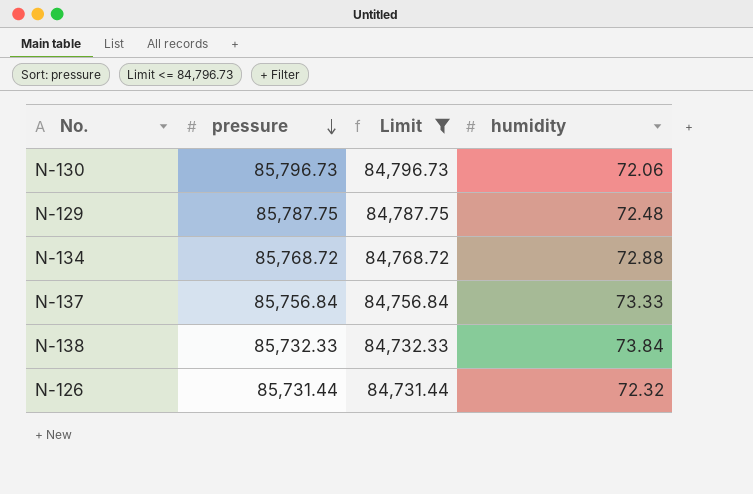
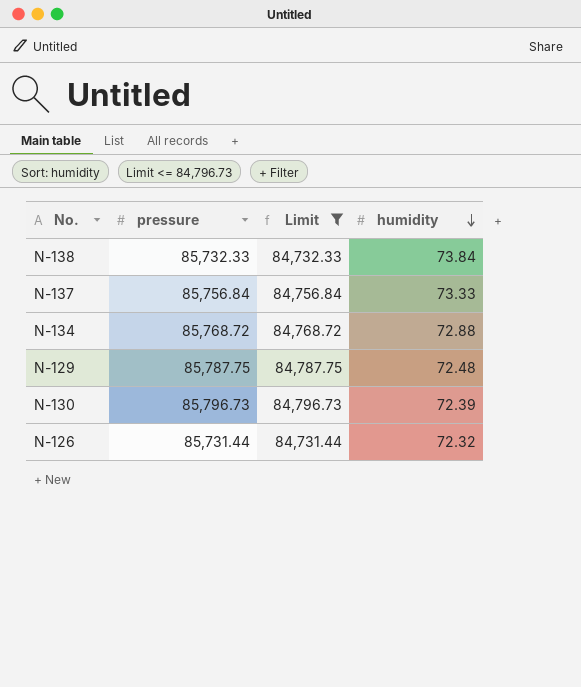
row order: pressure descending -> humidity descending
N-130 | humidity: 72.06 -> 72.39

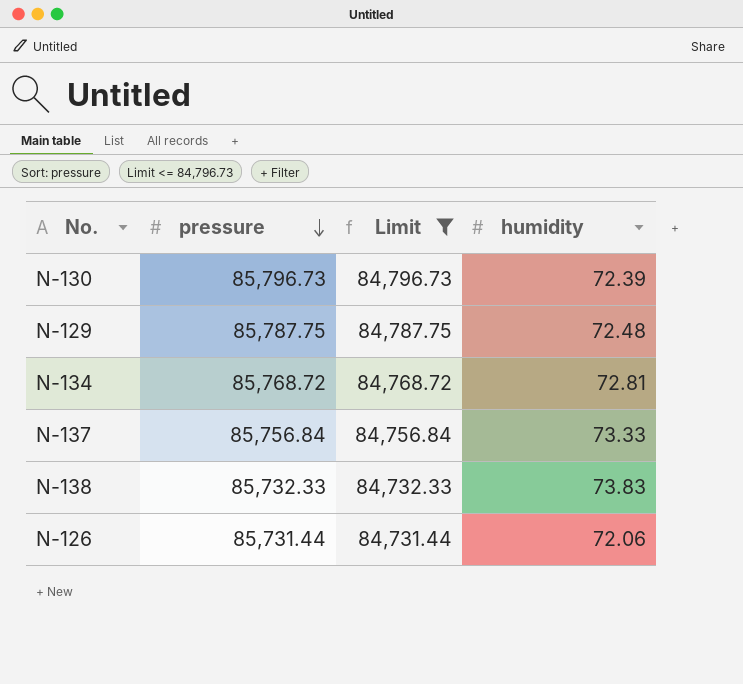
row order: humidity descending -> pressure descending
N-134 | humidity: 72.88 -> 72.81
N-138 | humidity: 73.84 -> 73.83
N-126 | humidity: 72.32 -> 72.06

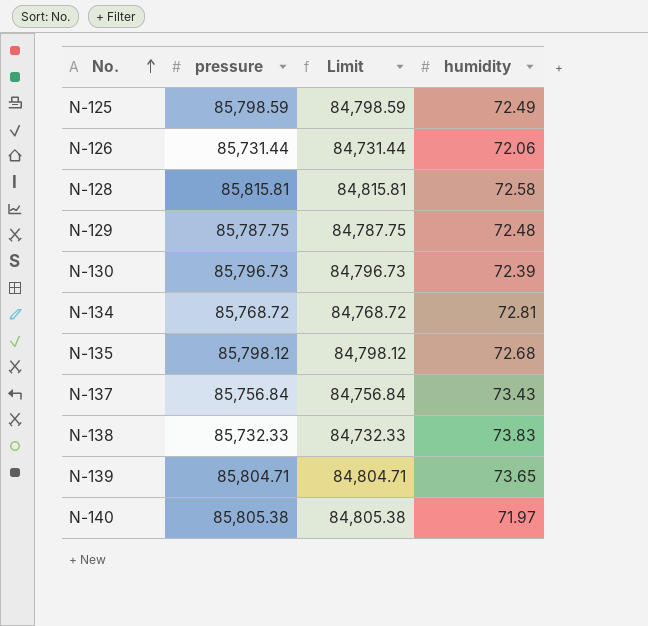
filter: Limit <= 84,796.73 -> none
row order: pressure descending -> No. ascending
N-137 | humidity: 73.33 -> 73.43

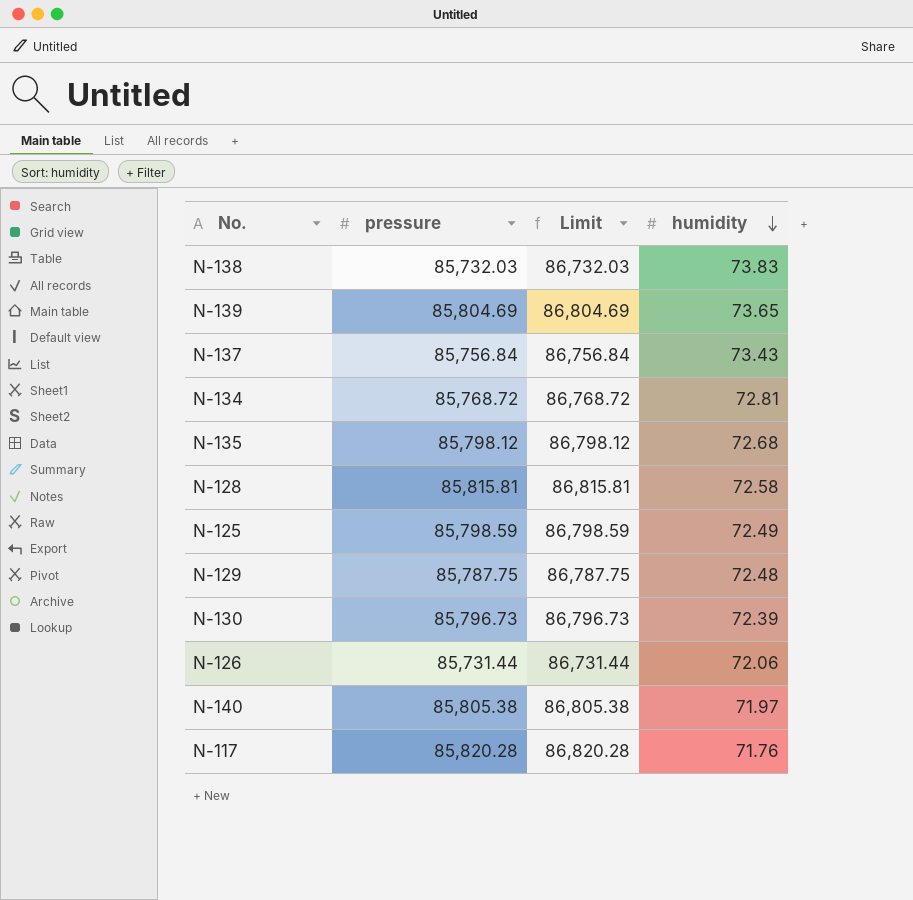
row order: No. ascending -> humidity descending
column Limit | formula: [pressure] - 1000 -> [pressure] + 1000
N-138 | pressure: 85,732.33 -> 85,732.03
N-139 | pressure: 85,804.71 -> 85,804.69
row N-117: none -> 85,820.28 | 86,820.28 | 71.76

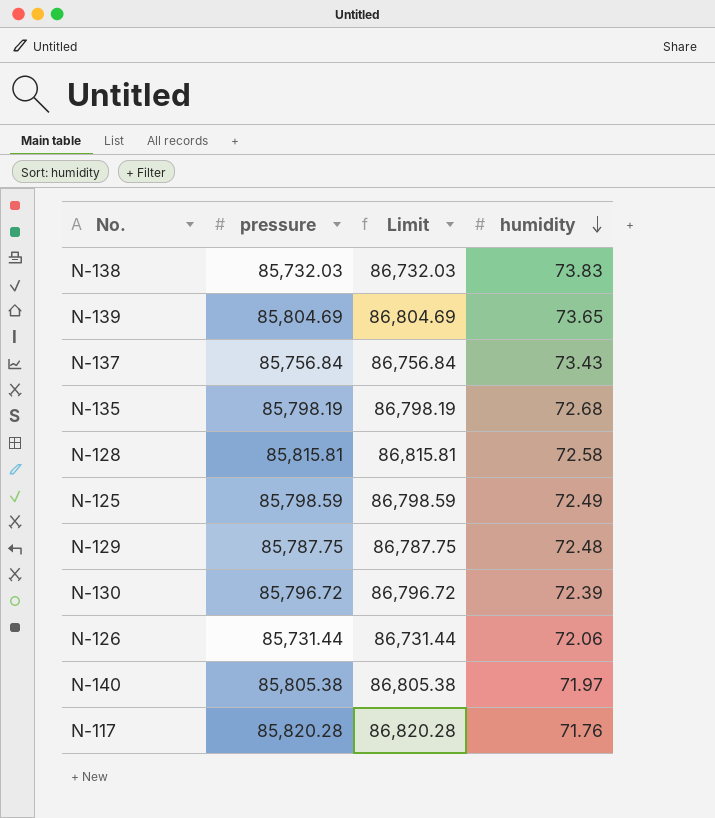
row N-134: 85,768.72 | 86,768.72 | 72.81 -> none
N-135 | pressure: 85,798.12 -> 85,798.19
N-135 | Limit: 86,798.12 -> 86,798.19
N-130 | pressure: 85,796.73 -> 85,796.72
N-130 | Limit: 86,796.73 -> 86,796.72

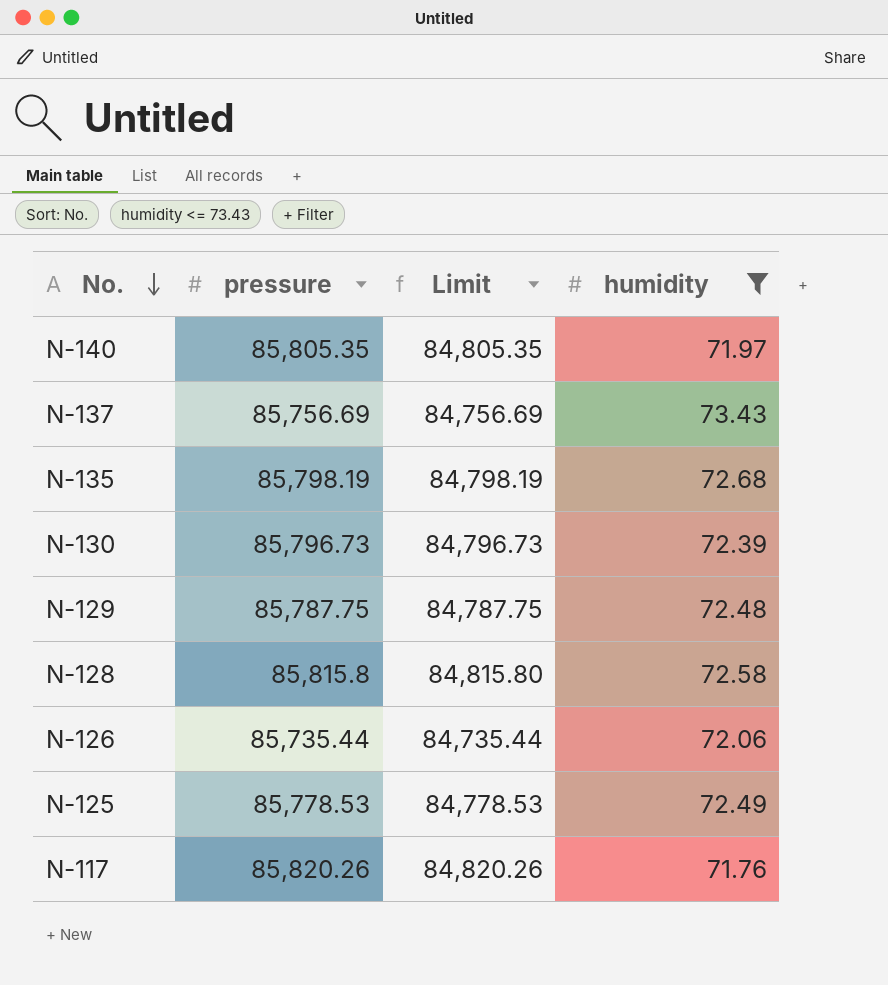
filter: none -> humidity <= 73.43
row order: humidity descending -> No. descending
column Limit | formula: [pressure] + 1000 -> [pressure] - 1000
N-140 | pressure: 85,805.38 -> 85,805.35
N-137 | pressure: 85,756.84 -> 85,756.69
N-130 | pressure: 85,796.72 -> 85,796.73
N-128 | pressure: 85,815.81 -> 85,815.8
N-126 | pressure: 85,731.44 -> 85,735.44
N-125 | pressure: 85,798.59 -> 85,778.53
N-117 | pressure: 85,820.28 -> 85,820.26

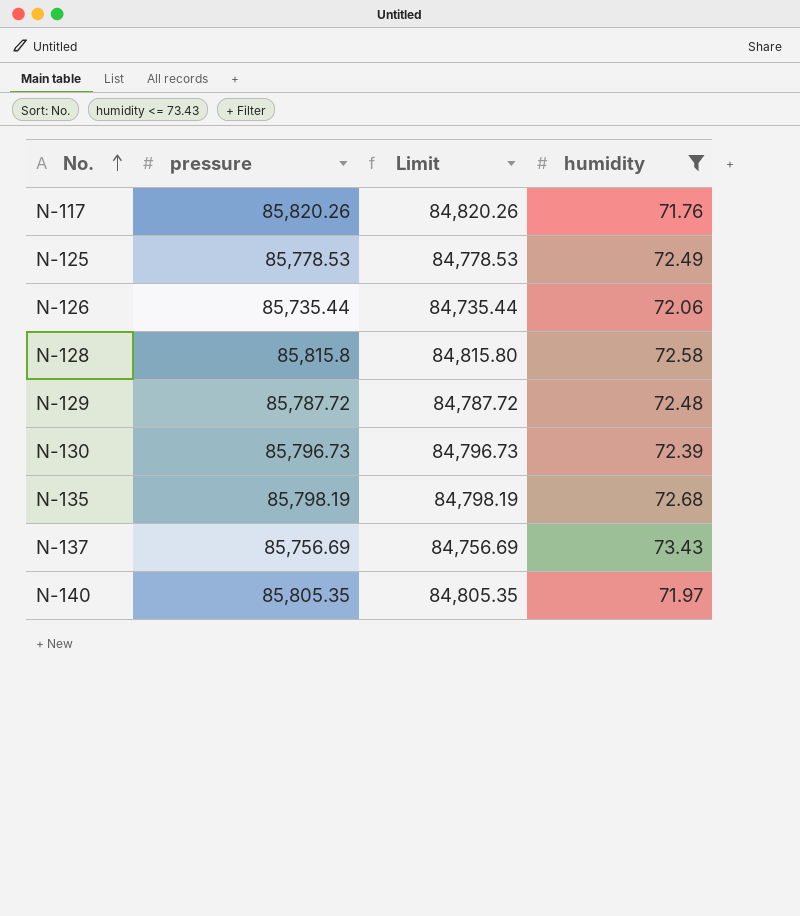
row order: No. descending -> No. ascending
N-129 | pressure: 85,787.75 -> 85,787.72
N-129 | Limit: 84,787.75 -> 84,787.72

